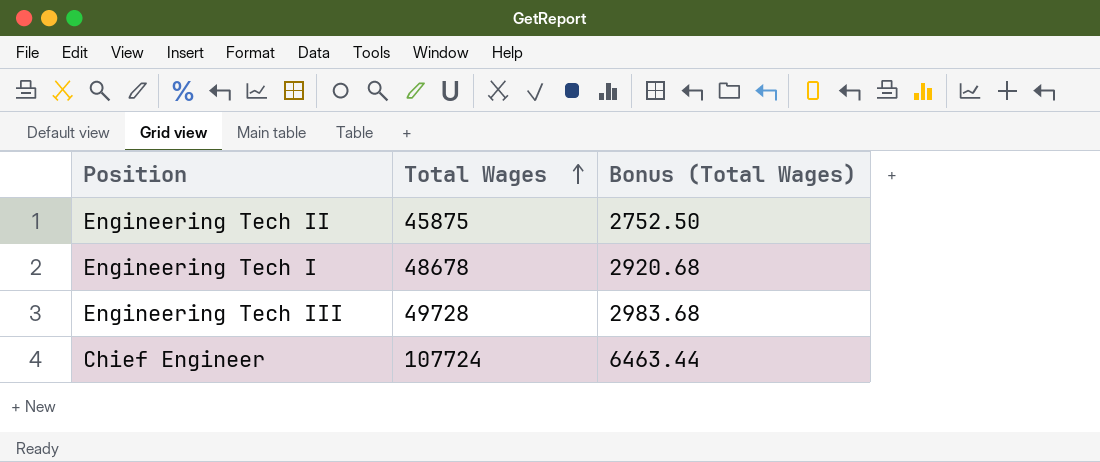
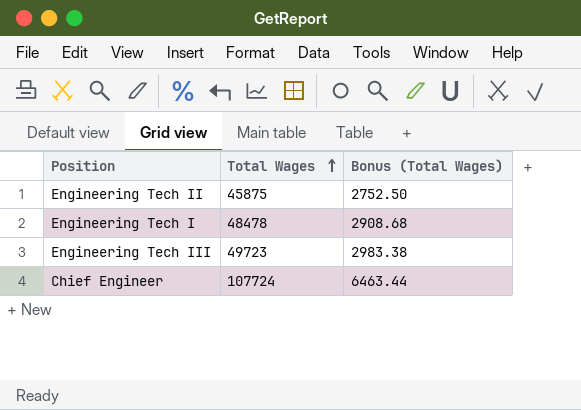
Engineering Tech I | Total Wages: 48678 -> 48478
Engineering Tech I | Bonus (Total Wages): 2920.68 -> 2908.68
Engineering Tech III | Total Wages: 49728 -> 49723
Engineering Tech III | Bonus (Total Wages): 2983.68 -> 2983.38

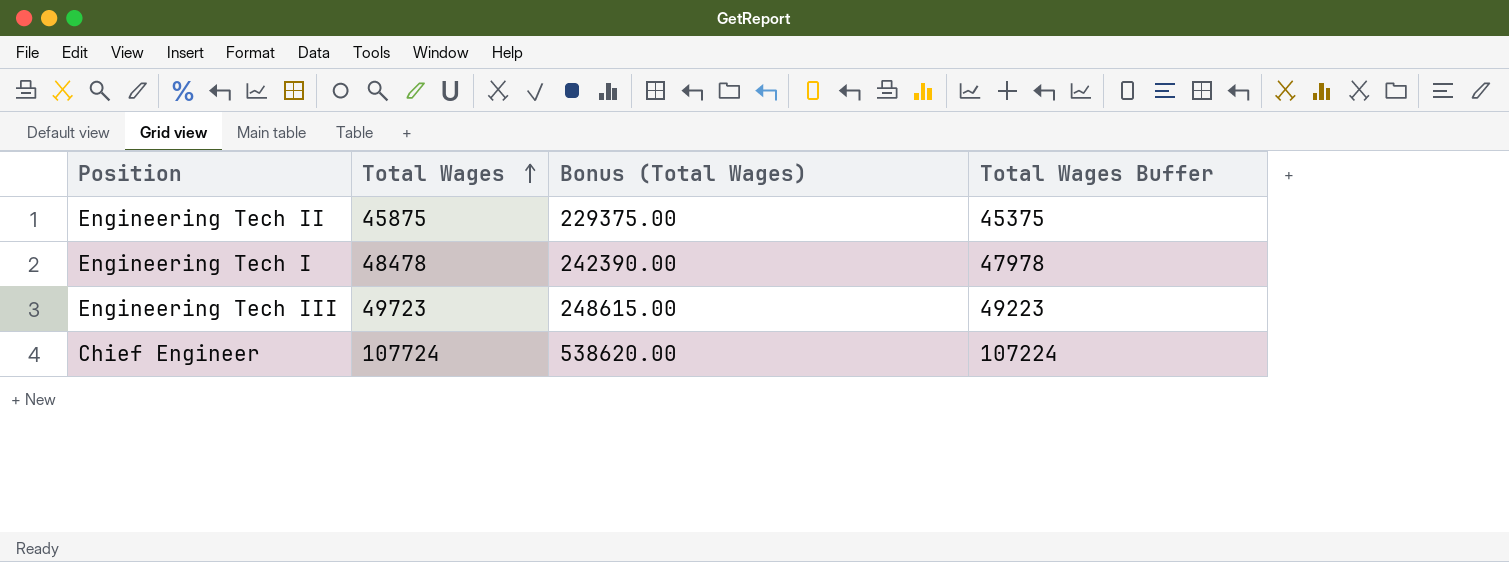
column Bonus (Total Wages) | formula: [Total Wages] * 0.06 -> [Total Wages] * 5
column Total Wages Buffer | formula: none -> [Total Wages] - 500

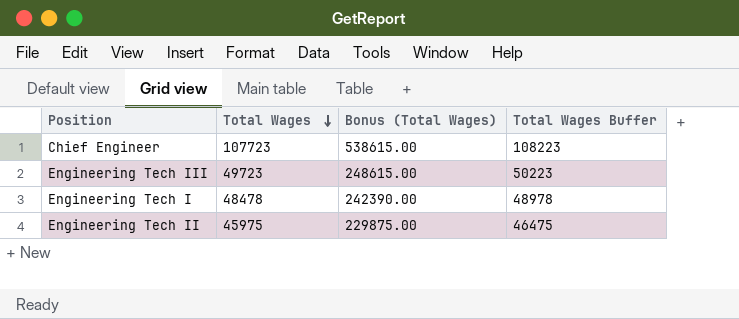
row order: Total Wages ascending -> Total Wages descending
column Total Wages Buffer | formula: [Total Wages] - 500 -> [Total Wages] + 500
Chief Engineer | Total Wages: 107724 -> 107723
Chief Engineer | Bonus (Total Wages): 538620.00 -> 538615.00
Engineering Tech II | Total Wages: 45875 -> 45975
Engineering Tech II | Bonus (Total Wages): 229375.00 -> 229875.00

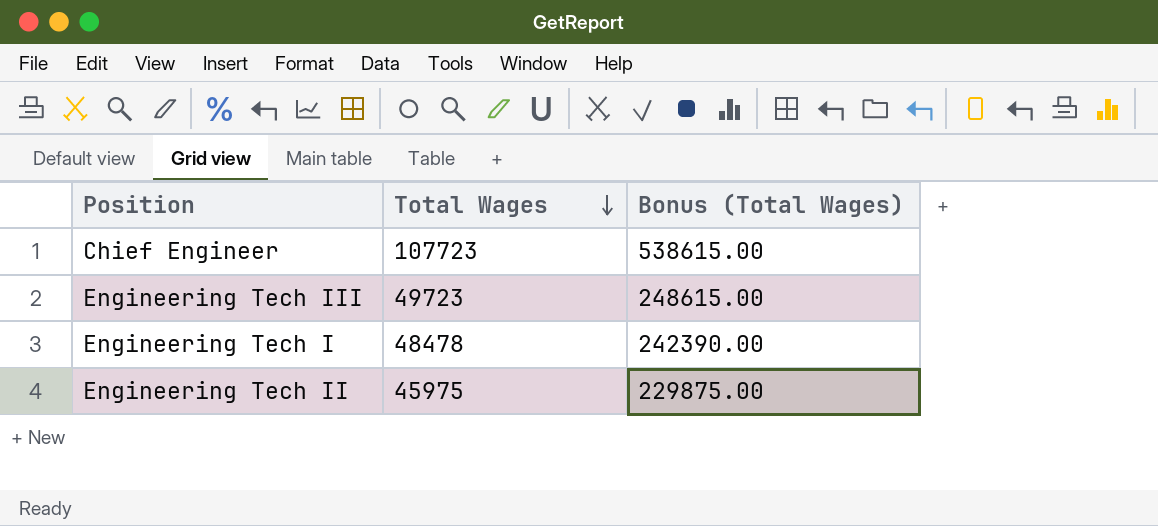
column Total Wages Buffer | formula: [Total Wages] + 500 -> none

